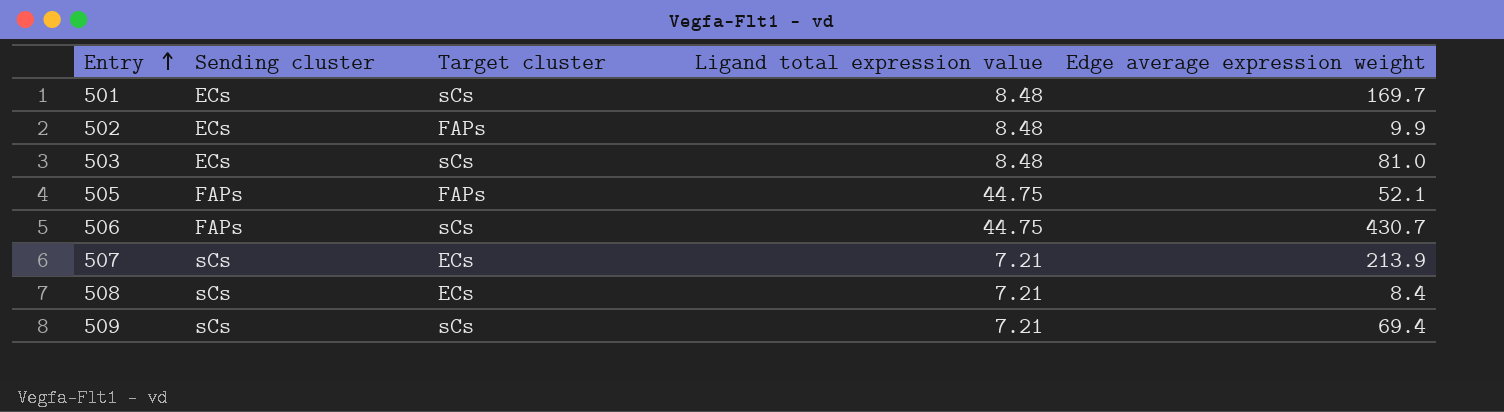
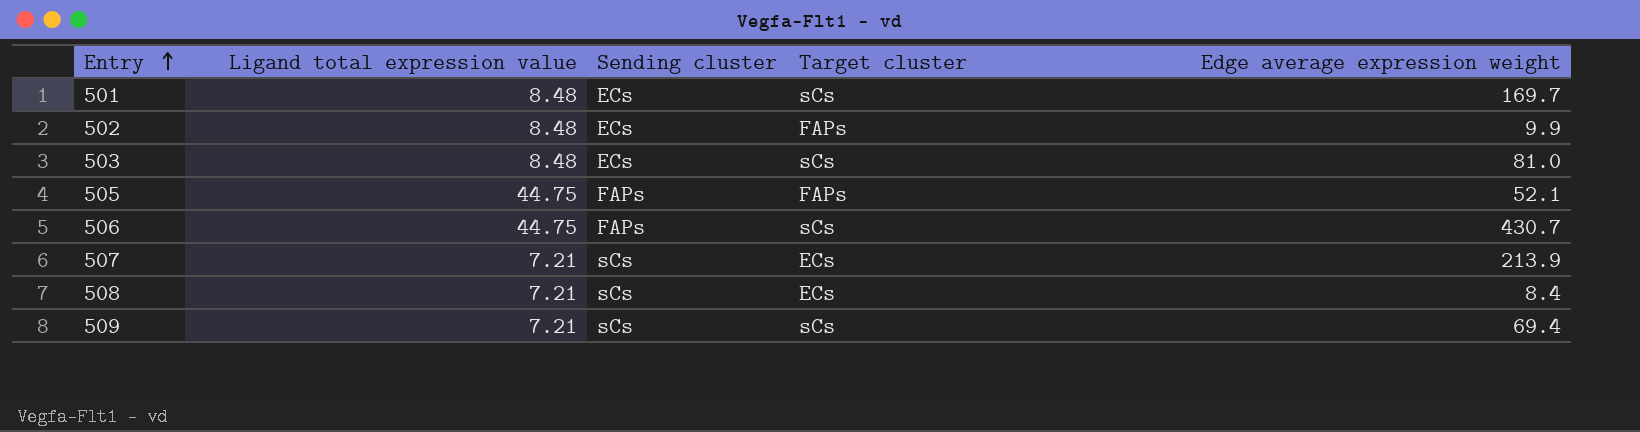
column Ligand total expression value | position: 4 -> 2

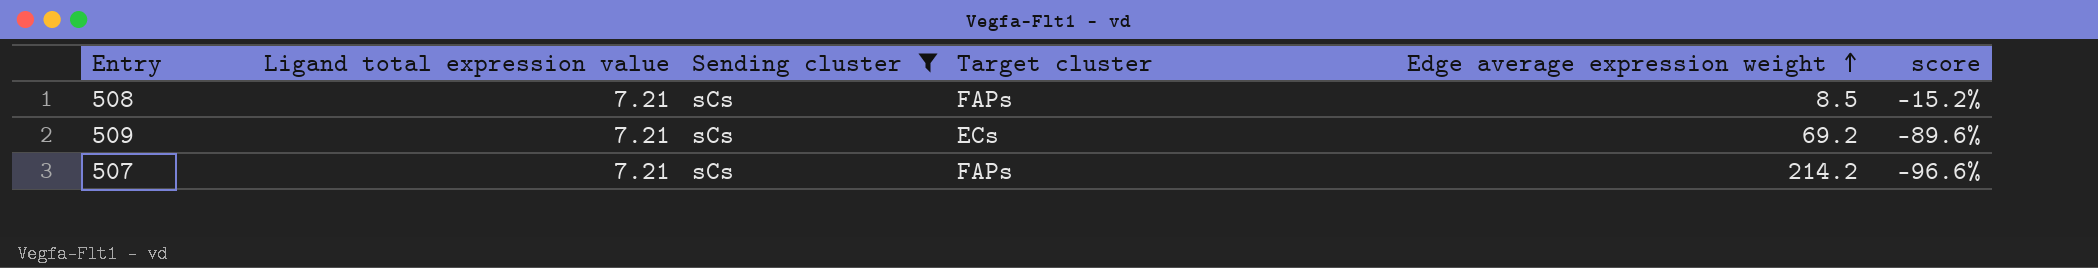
filter: none -> Sending cluster = sCs
row order: Entry ascending -> Edge average expression weight ascending
column score | formula: none -> ([Ligand total expression value] - [Edge average expression weight]) / [Edge average expression weight]
508 | Target cluster: ECs -> FAPs
508 | Edge average expression weight: 8.4 -> 8.5
509 | Target cluster: sCs -> ECs
509 | Edge average expression weight: 69.4 -> 69.2
507 | Target cluster: ECs -> FAPs
507 | Edge average expression weight: 213.9 -> 214.2

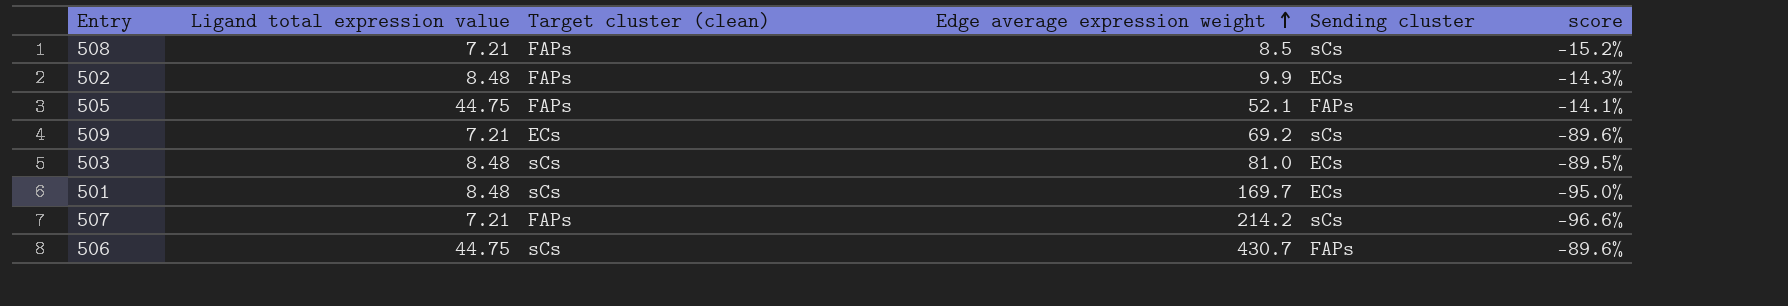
filter: Sending cluster = sCs -> none
column name: Target cluster -> Target cluster (clean)
column Sending cluster | position: 3 -> 5

